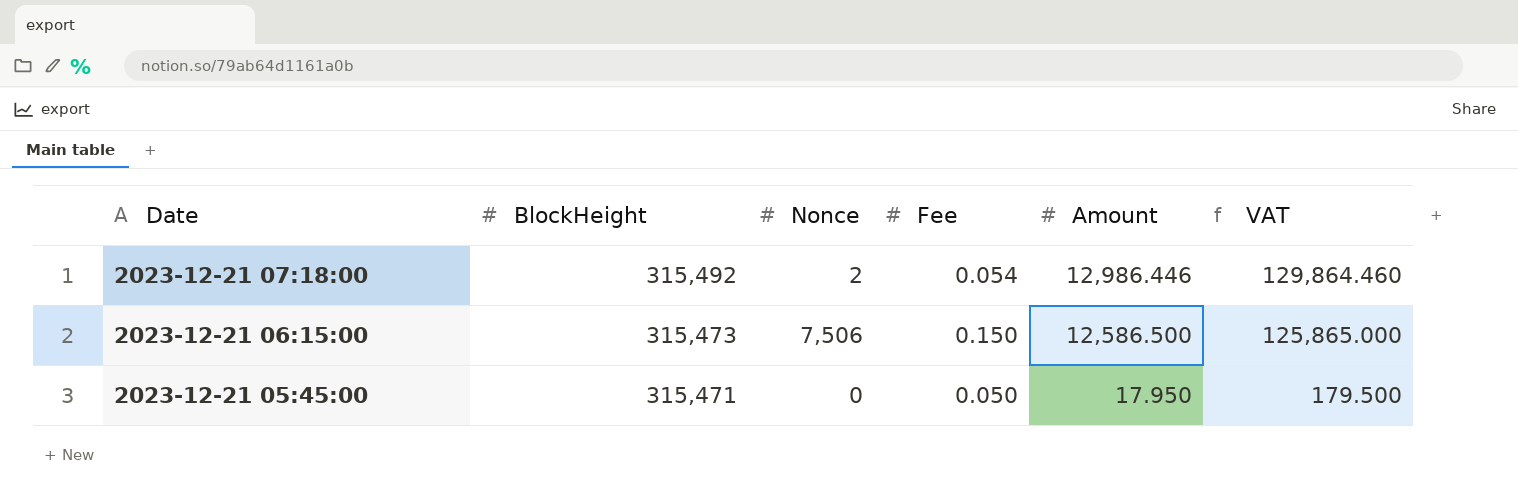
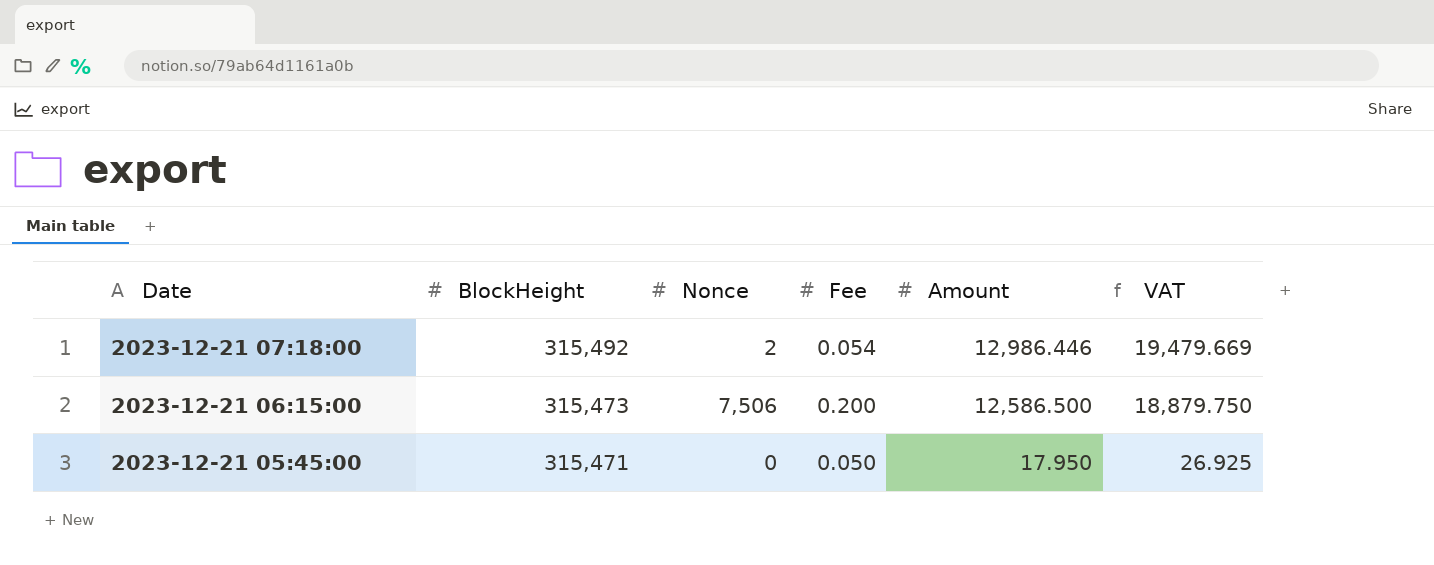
column VAT | formula: [Amount] * 10 -> [Amount] * 1.5
2023-12-21 06:15:00 | Fee: 0.150 -> 0.200

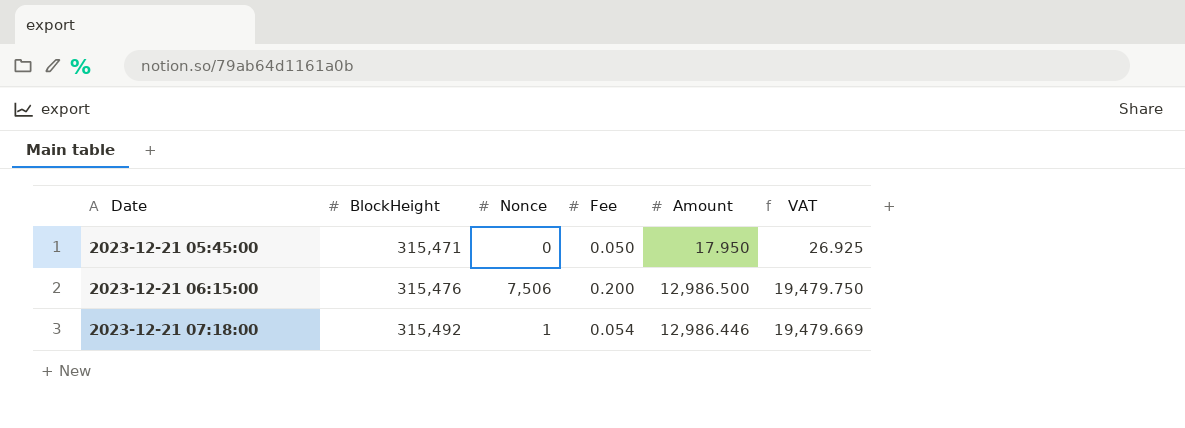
row order: Date descending -> Date ascending
2023-12-21 06:15:00 | BlockHeight: 315,473 -> 315,476
2023-12-21 06:15:00 | Amount: 12,586.500 -> 12,986.500
2023-12-21 06:15:00 | VAT: 18,879.750 -> 19,479.750
2023-12-21 07:18:00 | Nonce: 2 -> 1

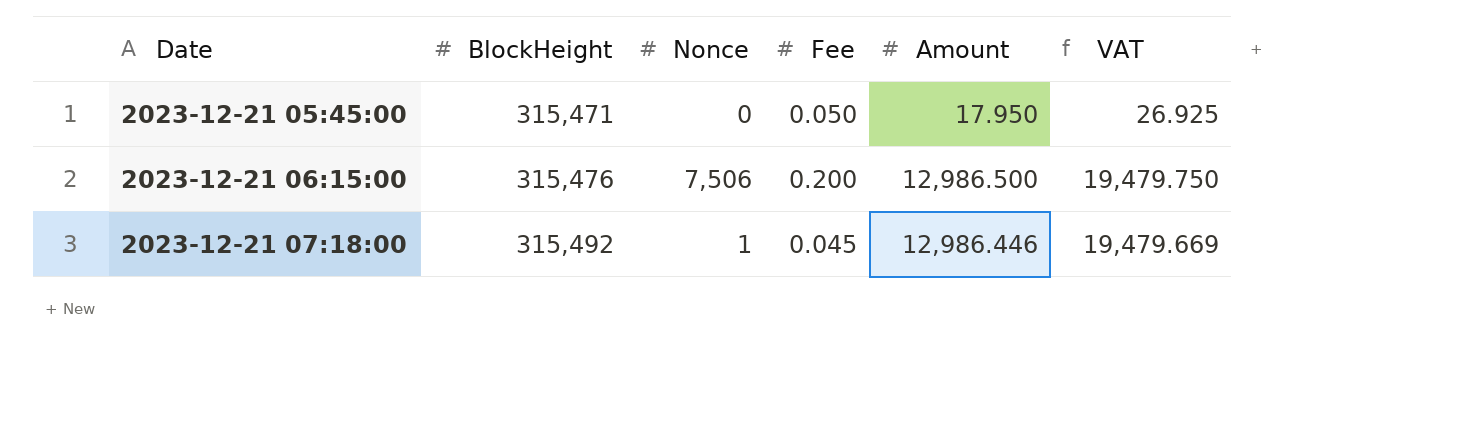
2023-12-21 07:18:00 | Fee: 0.054 -> 0.045

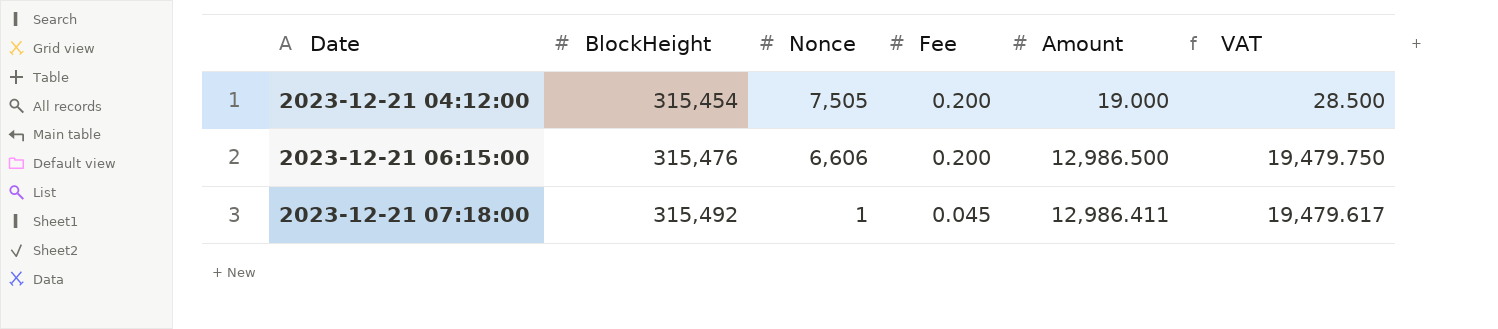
row 2023-12-21 05:45:00: 315,471 | 0 | 0.050 | 17.950 | 26.925 -> none
row 2023-12-21 04:12:00: none -> 315,454 | 7,505 | 0.200 | 19.000 | 28.500
2023-12-21 06:15:00 | Nonce: 7,506 -> 6,606
2023-12-21 07:18:00 | Amount: 12,986.446 -> 12,986.411
2023-12-21 07:18:00 | VAT: 19,479.669 -> 19,479.617

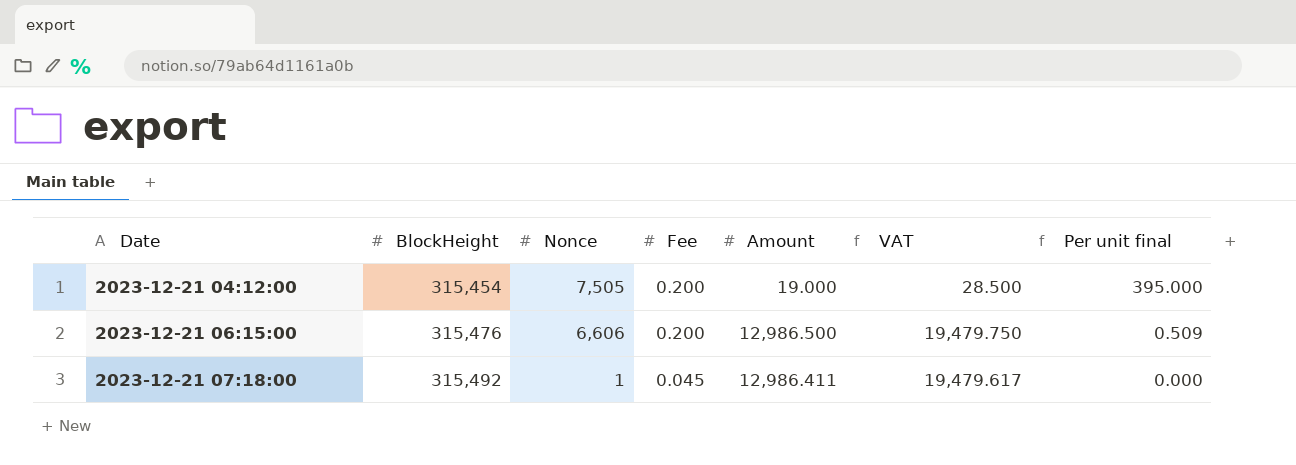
column Per unit final | formula: none -> [Nonce] / [Amount]

